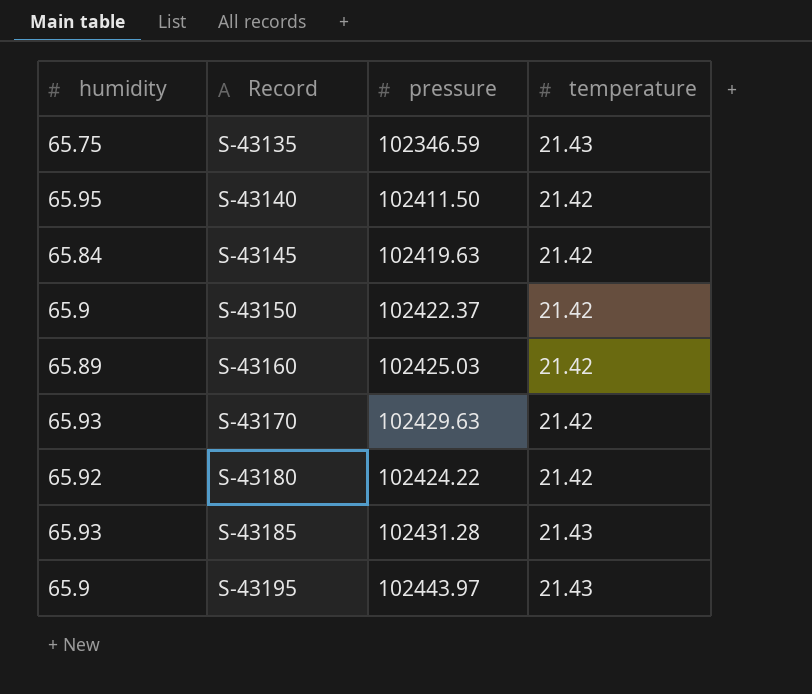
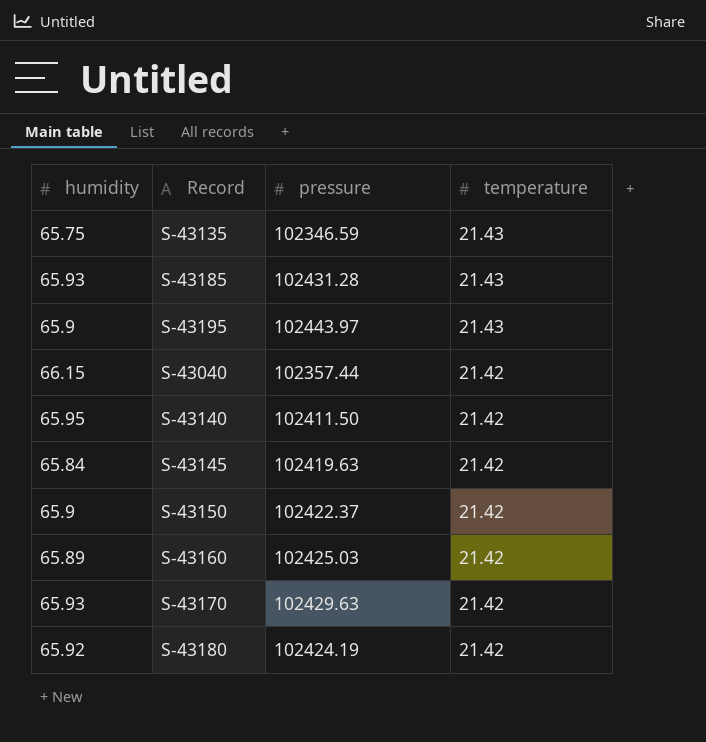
row order: Record ascending -> temperature descending
row S-43040: none -> 66.15 | 102357.44 | 21.42
S-43180 | pressure: 102424.22 -> 102424.19

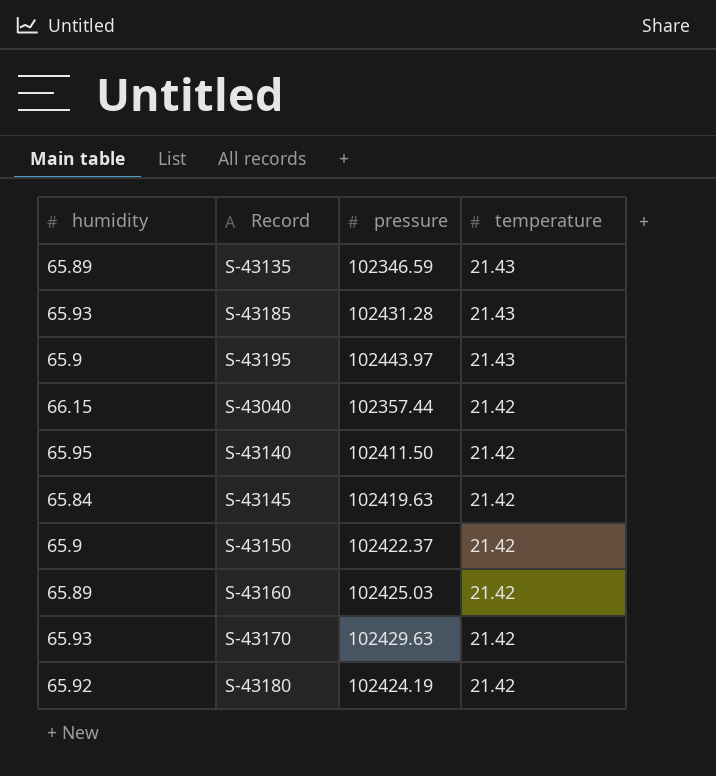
S-43135 | humidity: 65.75 -> 65.89

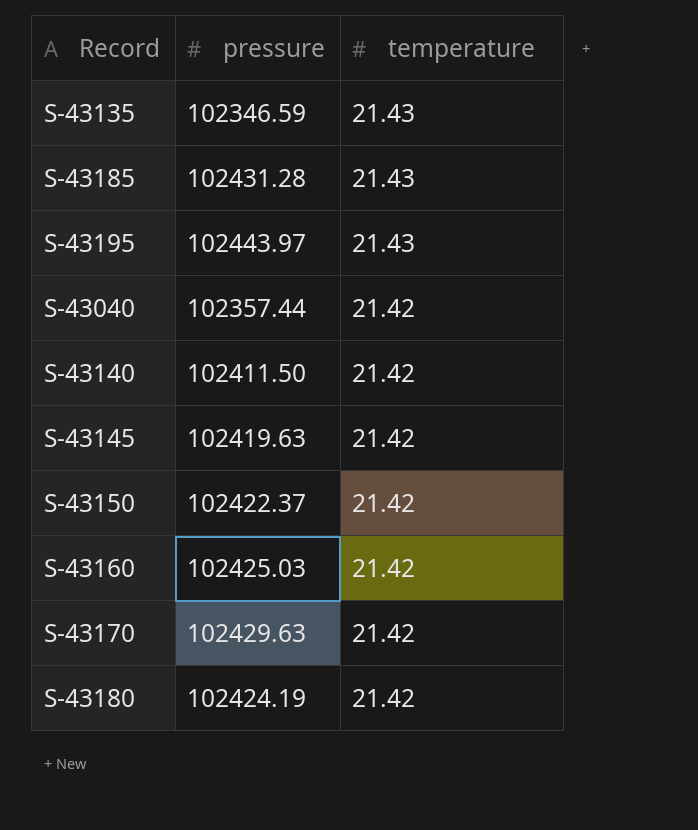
column humidity | position: 1 -> none

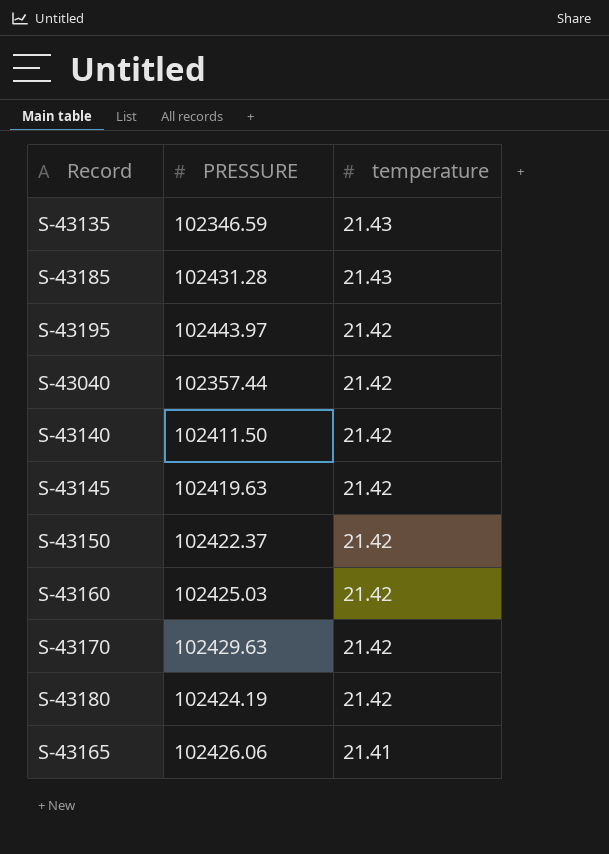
column name: pressure -> PRESSURE
S-43195 | temperature: 21.43 -> 21.42
row S-43165: none -> 102426.06 | 21.41

